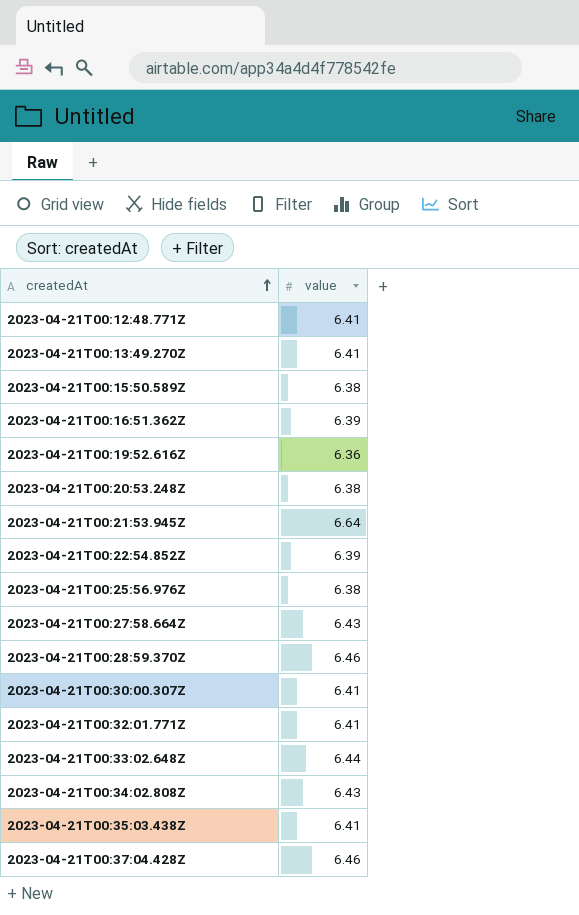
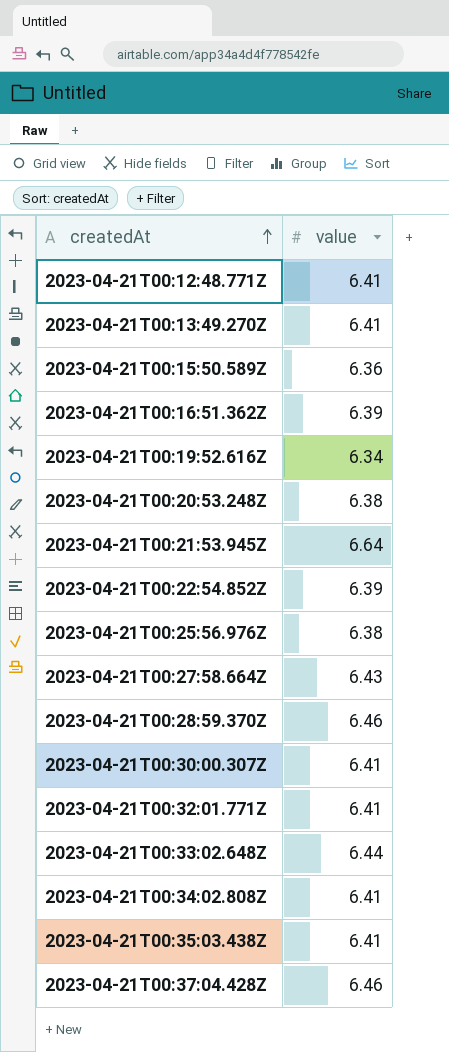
2023-04-21T00:15:50.589Z | value: 6.38 -> 6.36
2023-04-21T00:19:52.616Z | value: 6.36 -> 6.34
2023-04-21T00:34:02.808Z | value: 6.43 -> 6.41

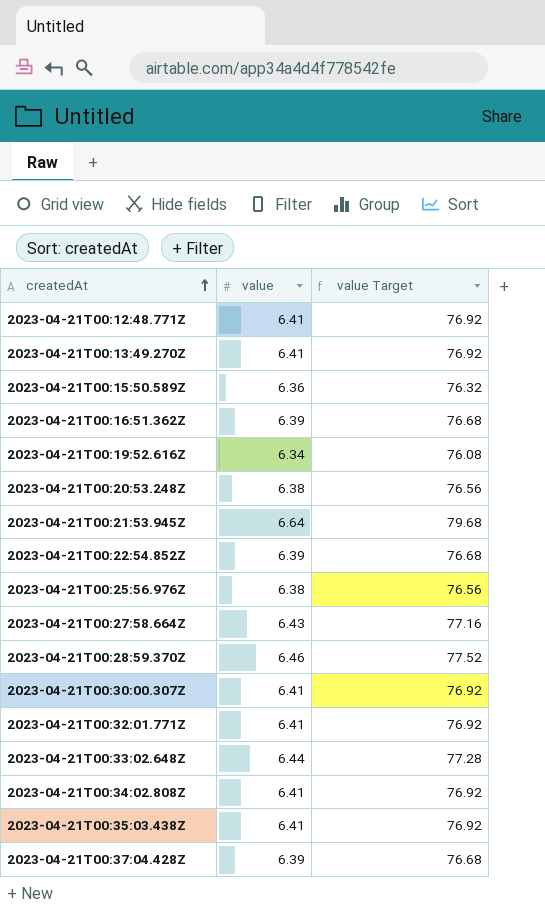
column value Target | formula: none -> [value] * 12
2023-04-21T00:37:04.428Z | value: 6.46 -> 6.39

